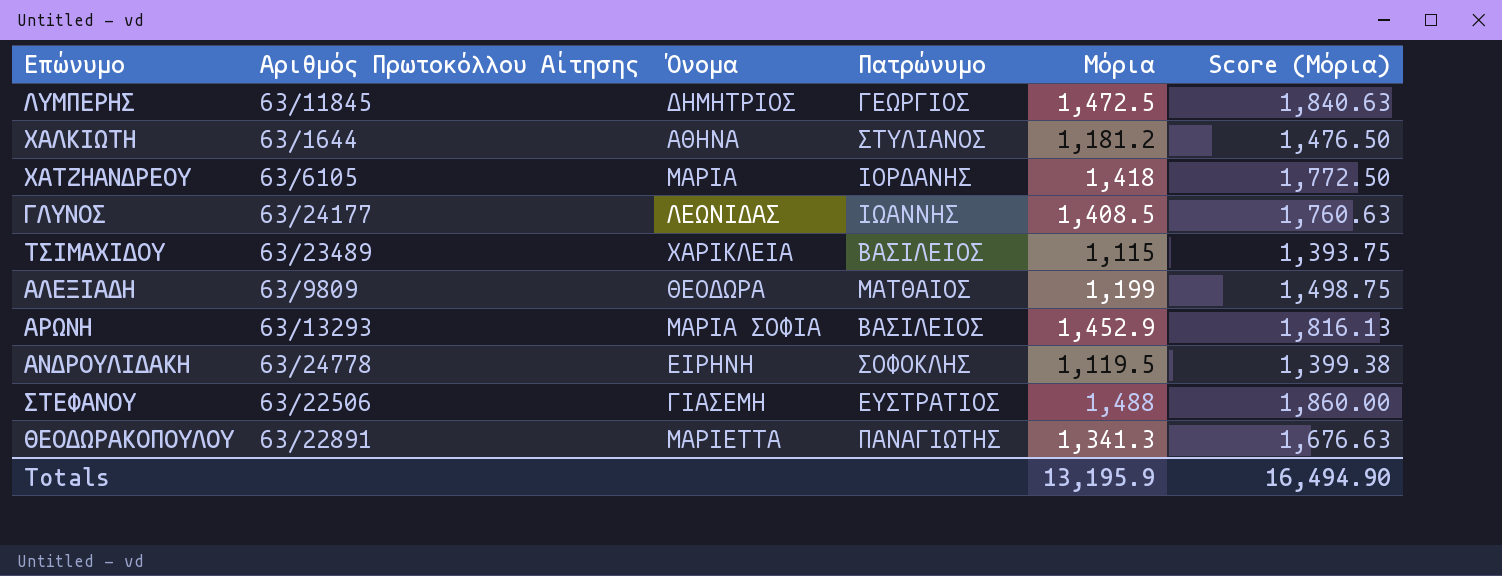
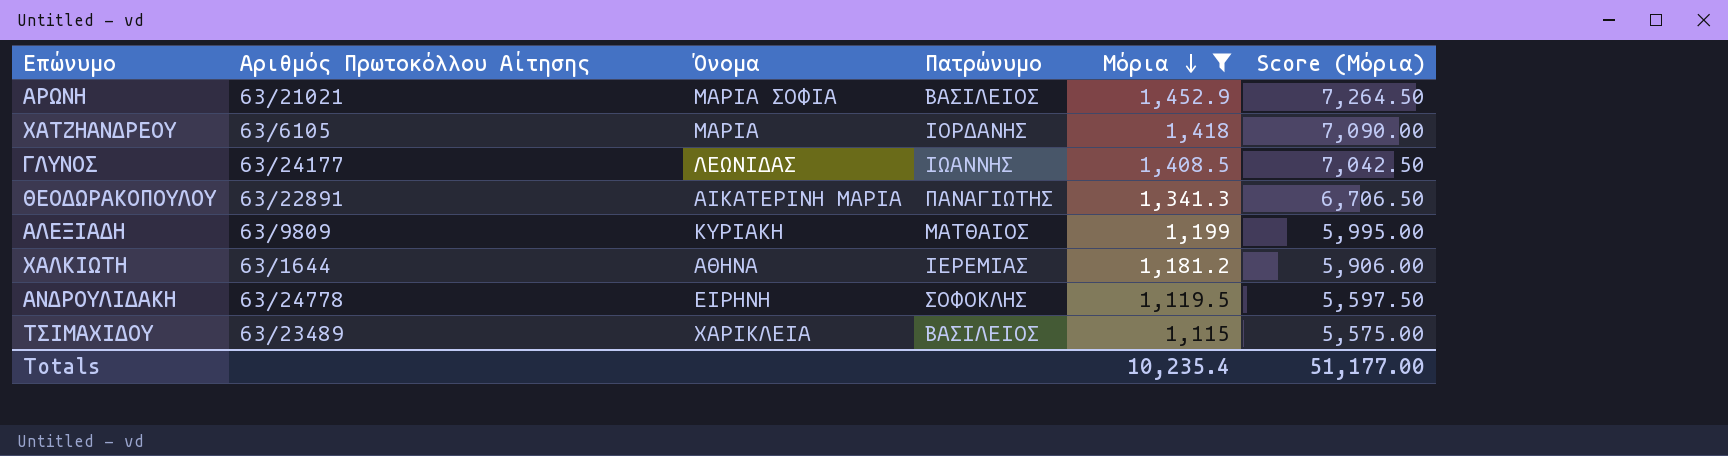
filter: none -> Μόρια <= 1,452.9
row order: none -> Μόρια descending
column Score (Μόρια) | formula: [Μόρια] * 1.25 -> [Μόρια] * 5
ΑΡΩΝΗ | Αριθμός Πρωτοκόλλου Αίτησης: 63/13293 -> 63/21021
ΘΕΟΔΩΡΑΚΟΠΟΥΛΟΥ | Όνομα: ΜΑΡΙΕΤΤΑ -> ΑΙΚΑΤΕΡΙΝΗ ΜΑΡΙΑ
ΑΛΕΞΙΑΔΗ | Όνομα: ΘΕΟΔΩΡΑ -> ΚΥΡΙΑΚΗ
ΧΑΛΚΙΩΤΗ | Πατρώνυμο: ΣΤΥΛΙΑΝΟΣ -> ΙΕΡΕΜΙΑΣ
Totals | Μόρια: 13,195.9 -> 10,235.4
Totals | Score (Μόρια): 16,494.90 -> 51,177.00

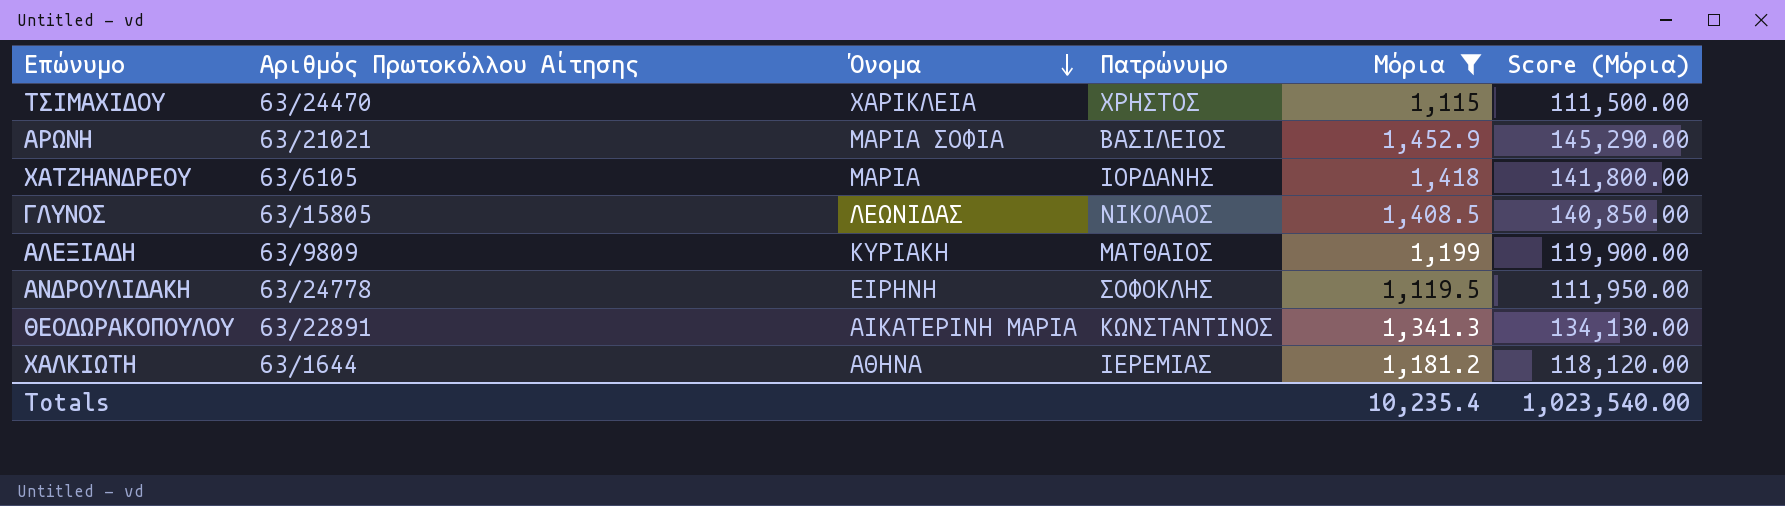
row order: Μόρια descending -> Όνομα descending
column Score (Μόρια) | formula: [Μόρια] * 5 -> [Μόρια] * 100
ΤΣΙΜΑΧΙΔΟΥ | Αριθμός Πρωτοκόλλου Αίτησης: 63/23489 -> 63/24470
ΤΣΙΜΑΧΙΔΟΥ | Πατρώνυμο: ΒΑΣΙΛΕΙΟΣ -> ΧΡΗΣΤΟΣ
ΓΛΥΝΟΣ | Αριθμός Πρωτοκόλλου Αίτησης: 63/24177 -> 63/15805
ΓΛΥΝΟΣ | Πατρώνυμο: ΙΩΑΝΝΗΣ -> ΝΙΚΟΛΑΟΣ
ΘΕΟΔΩΡΑΚΟΠΟΥΛΟΥ | Πατρώνυμο: ΠΑΝΑΓΙΩΤΗΣ -> ΚΩΝΣΤΑΝΤΙΝΟΣ
Totals | Score (Μόρια): 51,177.00 -> 1,023,540.00

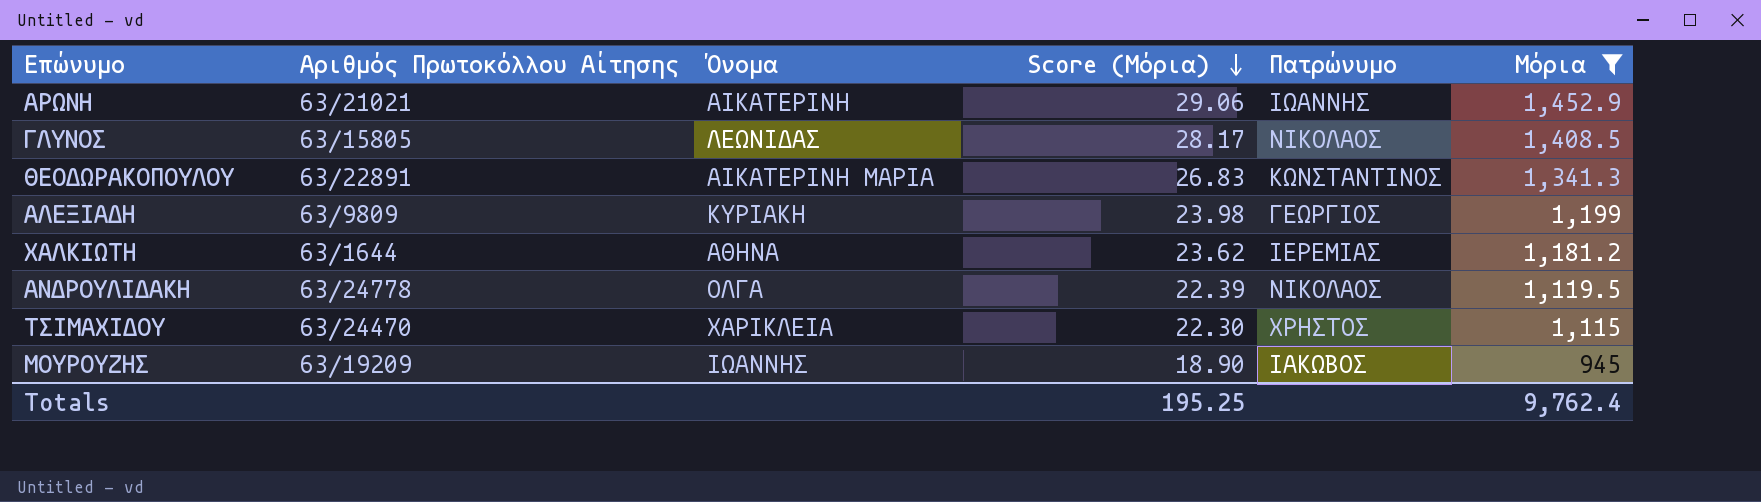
row order: Όνομα descending -> Score (Μόρια) descending
column Score (Μόρια) | formula: [Μόρια] * 100 -> [Μόρια] * 0.02
column Score (Μόρια) | position: 6 -> 4
row ΧΑΤΖΗΑΝΔΡΕΟΥ: 63/6105 | ΜΑΡΙΑ | ΙΟΡΔΑΝΗΣ | 1,418 | 141,800.00 -> none
ΑΡΩΝΗ | Όνομα: ΜΑΡΙΑ ΣΟΦΙΑ -> ΑΙΚΑΤΕΡΙΝΗ
ΑΡΩΝΗ | Πατρώνυμο: ΒΑΣΙΛΕΙΟΣ -> ΙΩΑΝΝΗΣ
ΑΛΕΞΙΑΔΗ | Πατρώνυμο: ΜΑΤΘΑΙΟΣ -> ΓΕΩΡΓΙΟΣ
ΑΝΔΡΟΥΛΙΔΑΚΗ | Όνομα: ΕΙΡΗΝΗ -> ΟΛΓΑ
ΑΝΔΡΟΥΛΙΔΑΚΗ | Πατρώνυμο: ΣΟΦΟΚΛΗΣ -> ΝΙΚΟΛΑΟΣ
row ΜΟΥΡΟΥΖΗΣ: none -> 63/19209 | ΙΩΑΝΝΗΣ | 18.90 | ΙΑΚΩΒΟΣ | 945
Totals | Score (Μόρια): 1,023,540.00 -> 195.25
Totals | Μόρια: 10,235.4 -> 9,762.4

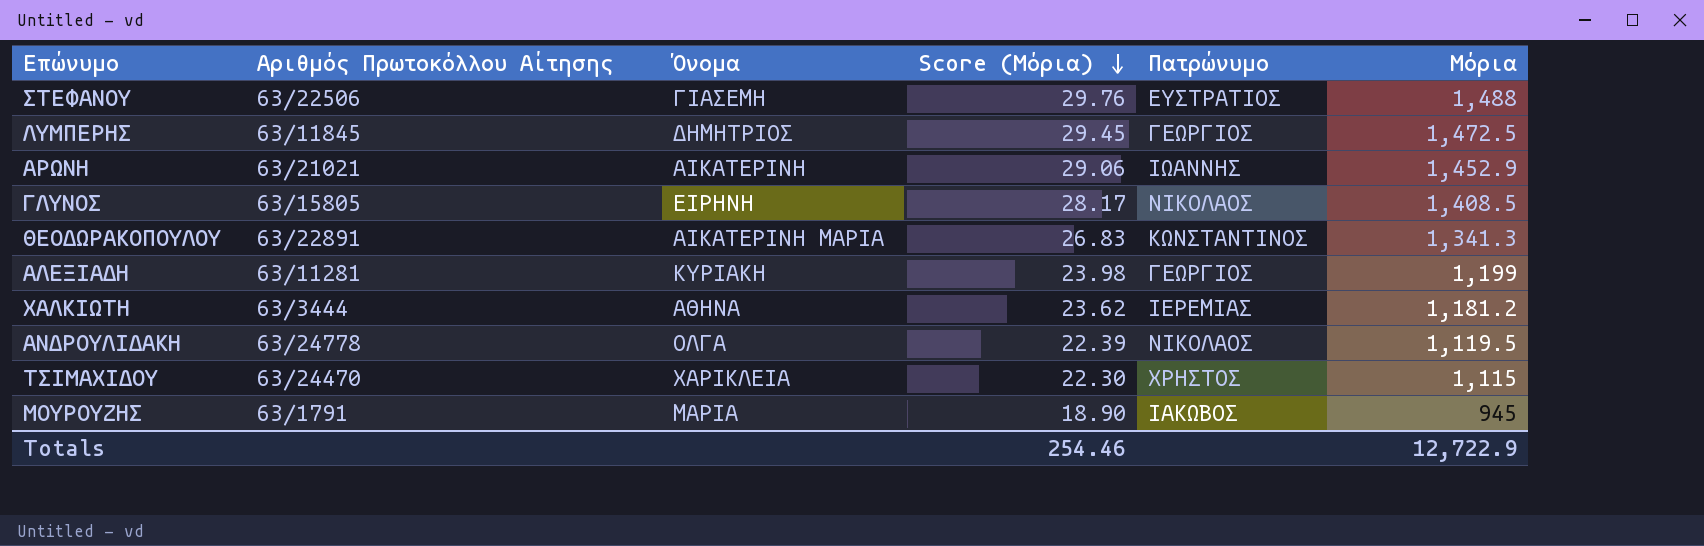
filter: Μόρια <= 1,452.9 -> none
ΓΛΥΝΟΣ | Όνομα: ΛΕΩΝΙΔΑΣ -> ΕΙΡΗΝΗ
ΑΛΕΞΙΑΔΗ | Αριθμός Πρωτοκόλλου Αίτησης: 63/9809 -> 63/11281
ΧΑΛΚΙΩΤΗ | Αριθμός Πρωτοκόλλου Αίτησης: 63/1644 -> 63/3444
ΜΟΥΡΟΥΖΗΣ | Αριθμός Πρωτοκόλλου Αίτησης: 63/19209 -> 63/1791
ΜΟΥΡΟΥΖΗΣ | Όνομα: ΙΩΑΝΝΗΣ -> ΜΑΡΙΑ
Totals | Score (Μόρια): 195.25 -> 254.46
Totals | Μόρια: 9,762.4 -> 12,722.9

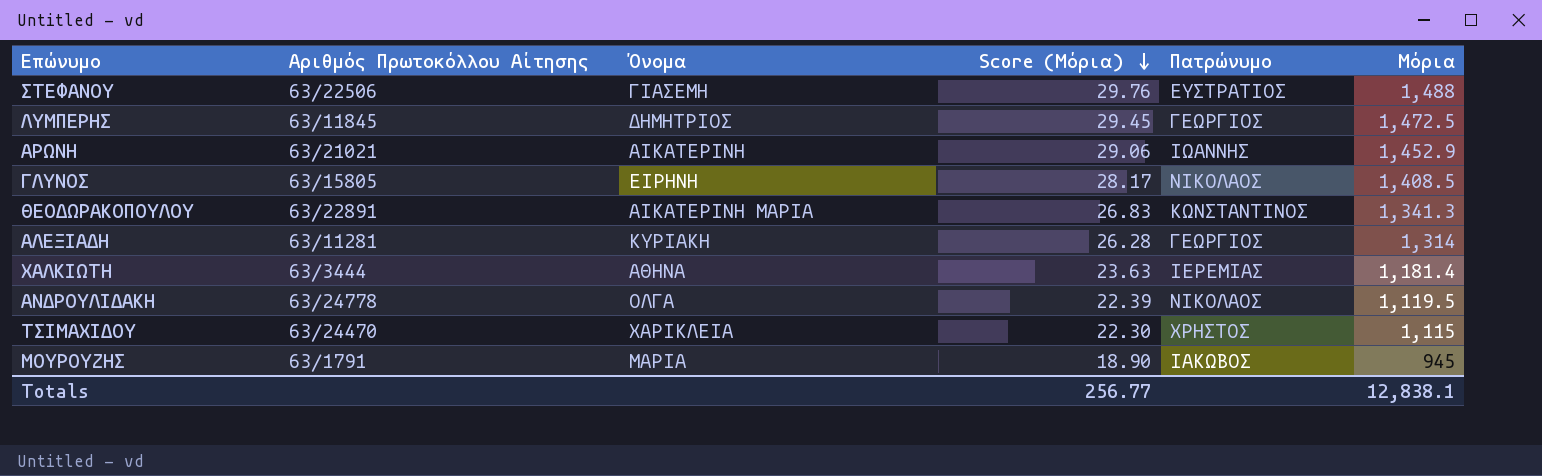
ΑΛΕΞΙΑΔΗ | Score (Μόρια): 23.98 -> 26.28
ΑΛΕΞΙΑΔΗ | Μόρια: 1,199 -> 1,314
ΧΑΛΚΙΩΤΗ | Score (Μόρια): 23.62 -> 23.63
ΧΑΛΚΙΩΤΗ | Μόρια: 1,181.2 -> 1,181.4
Totals | Score (Μόρια): 254.46 -> 256.77
Totals | Μόρια: 12,722.9 -> 12,838.1

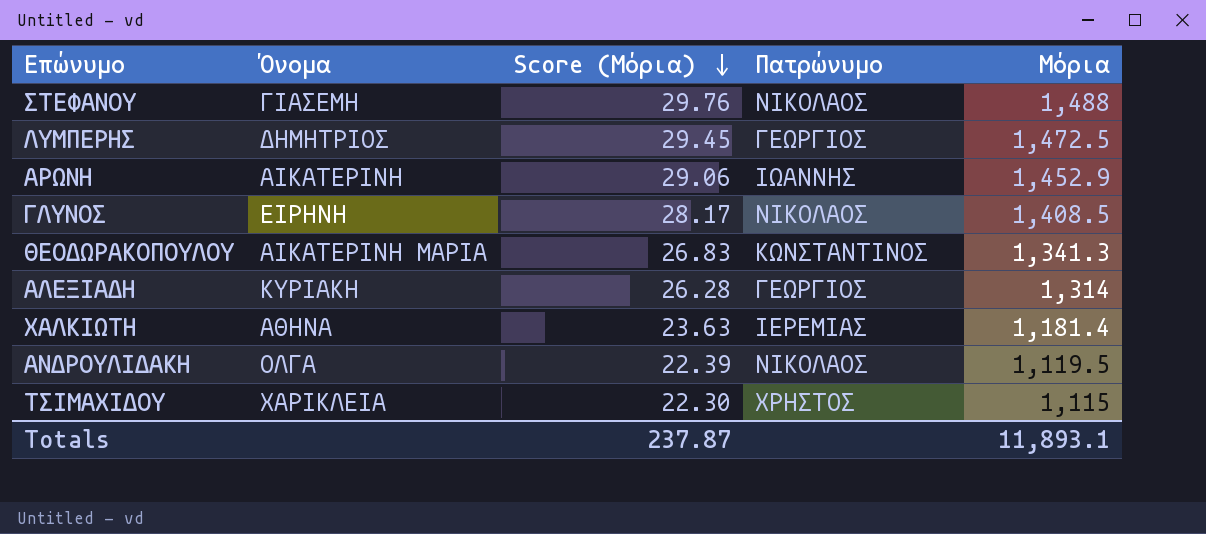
column Αριθμός Πρωτοκόλλου Αίτησης | position: 2 -> none
row ΜΟΥΡΟΥΖΗΣ: 63/1791 | ΜΑΡΙΑ | 18.90 | ΙΑΚΩΒΟΣ | 945 -> none
ΣΤΕΦΑΝΟΥ | Πατρώνυμο: ΕΥΣΤΡΑΤΙΟΣ -> ΝΙΚΟΛΑΟΣ
Totals | Score (Μόρια): 256.77 -> 237.87
Totals | Μόρια: 12,838.1 -> 11,893.1

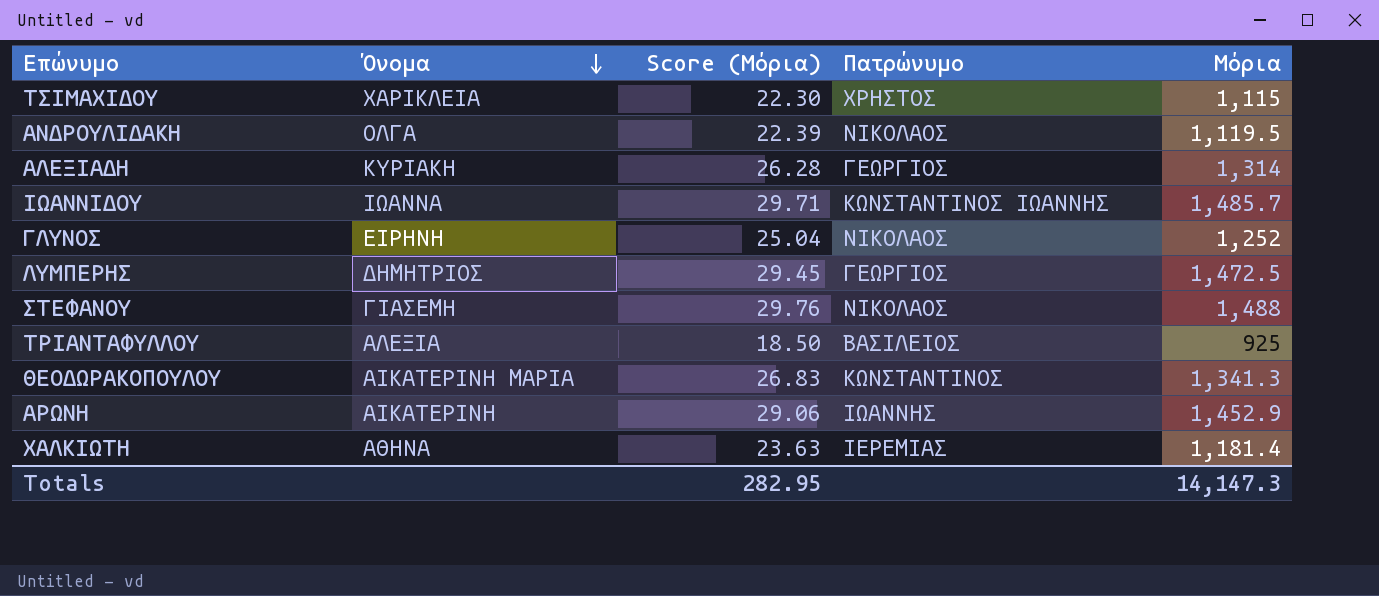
row order: Score (Μόρια) descending -> Όνομα descending
row ΙΩΑΝΝΙΔΟΥ: none -> ΙΩΑΝΝΑ | 29.71 | ΚΩΝΣΤΑΝΤΙΝΟΣ ΙΩΑΝΝΗΣ | 1,485.7
ΓΛΥΝΟΣ | Score (Μόρια): 28.17 -> 25.04
ΓΛΥΝΟΣ | Μόρια: 1,408.5 -> 1,252
row ΤΡΙΑΝΤΑΦΥΛΛΟΥ: none -> ΑΛΕΞΙΑ | 18.50 | ΒΑΣΙΛΕΙΟΣ | 925
Totals | Score (Μόρια): 237.87 -> 282.95
Totals | Μόρια: 11,893.1 -> 14,147.3

